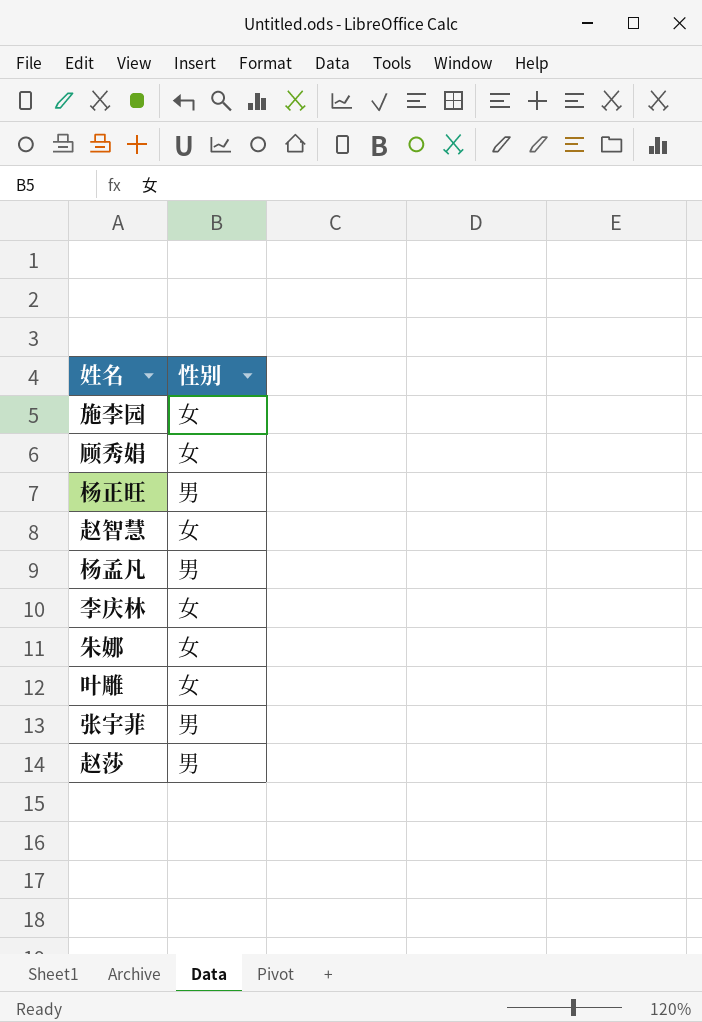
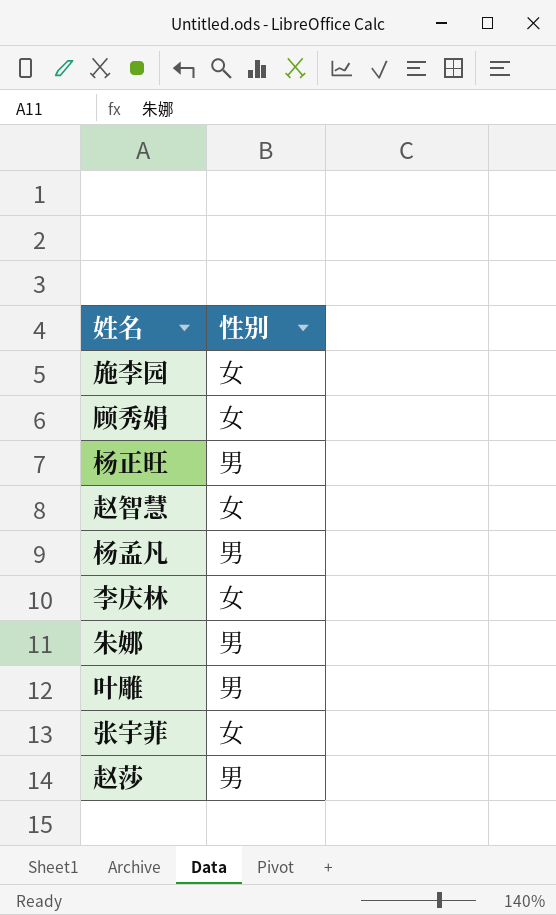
朱娜 | 性别: 女 -> 男
叶雕 | 性别: 女 -> 男
张宇菲 | 性别: 男 -> 女

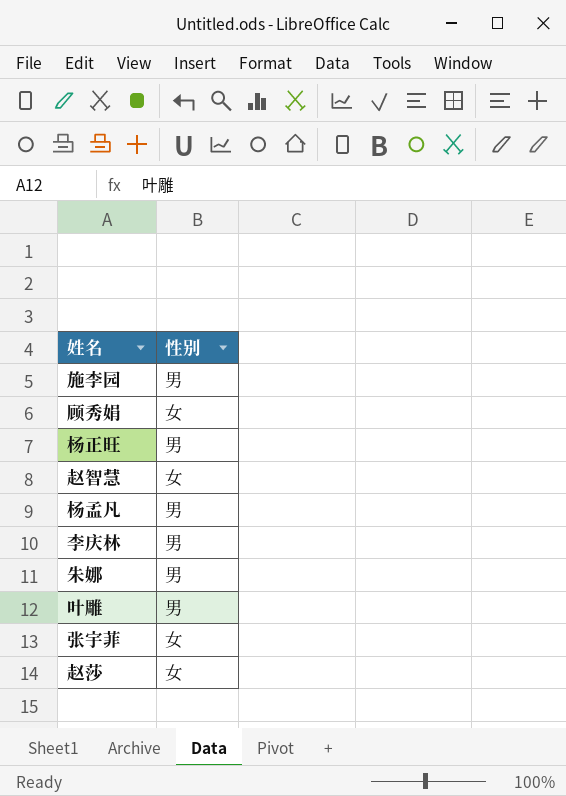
施李园 | 性别: 女 -> 男
李庆林 | 性别: 女 -> 男
赵莎 | 性别: 男 -> 女

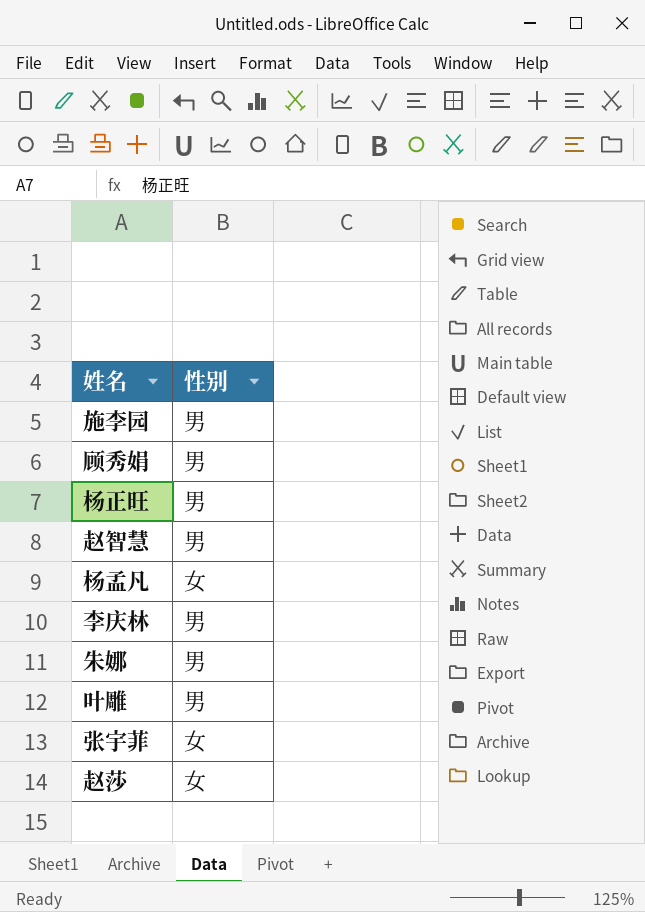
顾秀娟 | 性别: 女 -> 男
赵智慧 | 性别: 女 -> 男
杨孟凡 | 性别: 男 -> 女

